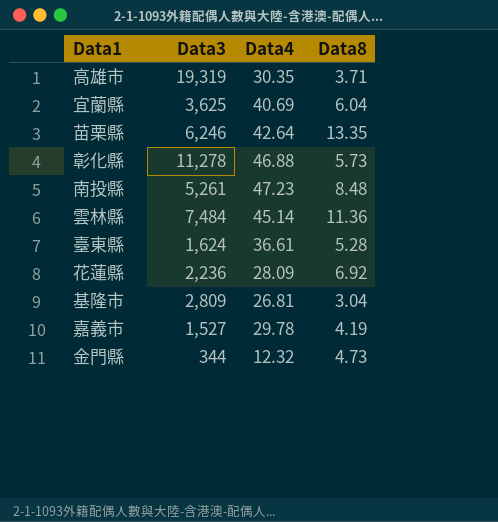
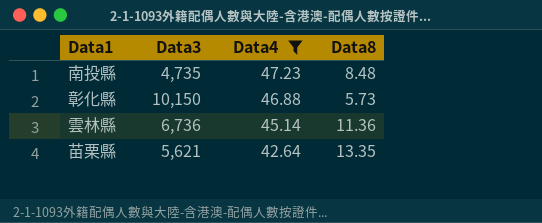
filter: none -> Data4 >= 42.64
row order: none -> Data4 descending
南投縣 | Data3: 5,261 -> 4,735
彰化縣 | Data3: 11,278 -> 10,150
雲林縣 | Data3: 7,484 -> 6,736
苗栗縣 | Data3: 6,246 -> 5,621

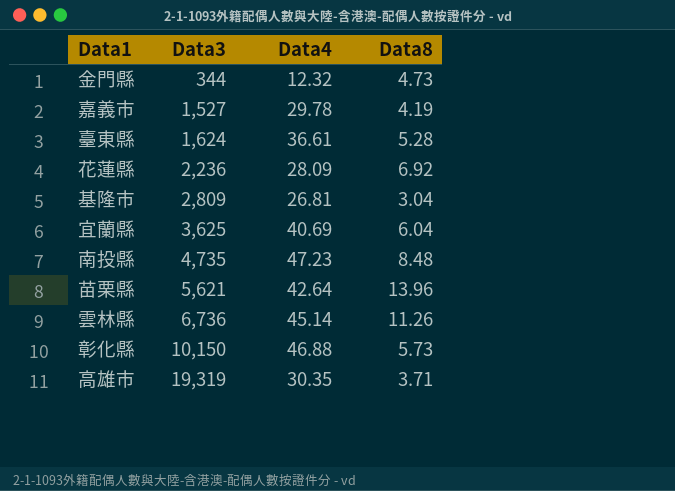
filter: Data4 >= 42.64 -> none
row order: Data4 descending -> Data3 ascending
苗栗縣 | Data8: 13.35 -> 13.96
雲林縣 | Data8: 11.36 -> 11.26

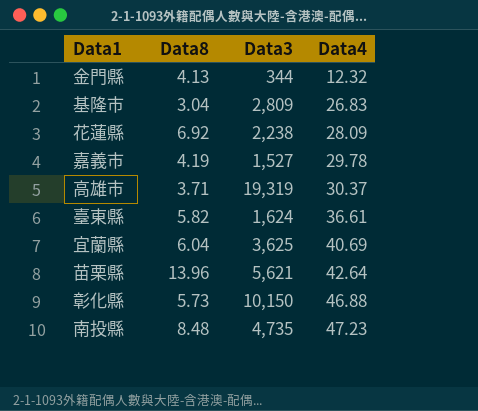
row order: Data3 ascending -> Data4 ascending
column Data8 | position: 4 -> 2
row 雲林縣: 6,736 | 45.14 | 11.26 -> none
金門縣 | Data8: 4.73 -> 4.13
基隆市 | Data4: 26.81 -> 26.83
花蓮縣 | Data3: 2,236 -> 2,238
高雄市 | Data4: 30.35 -> 30.37
臺東縣 | Data8: 5.28 -> 5.82

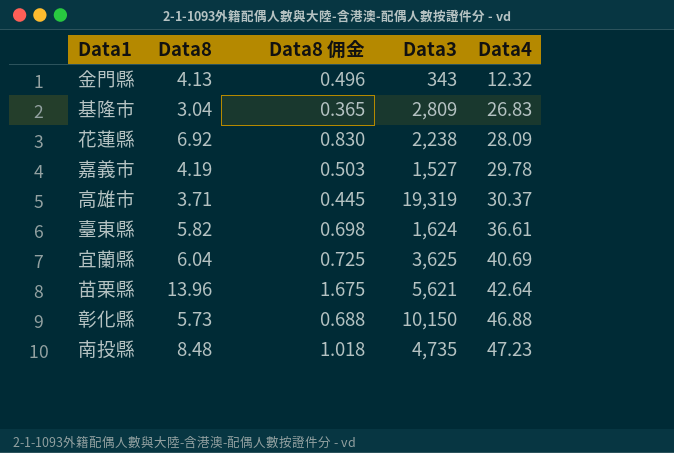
column Data8 佣金 | formula: none -> [Data8] * 0.12
金門縣 | Data3: 344 -> 343

